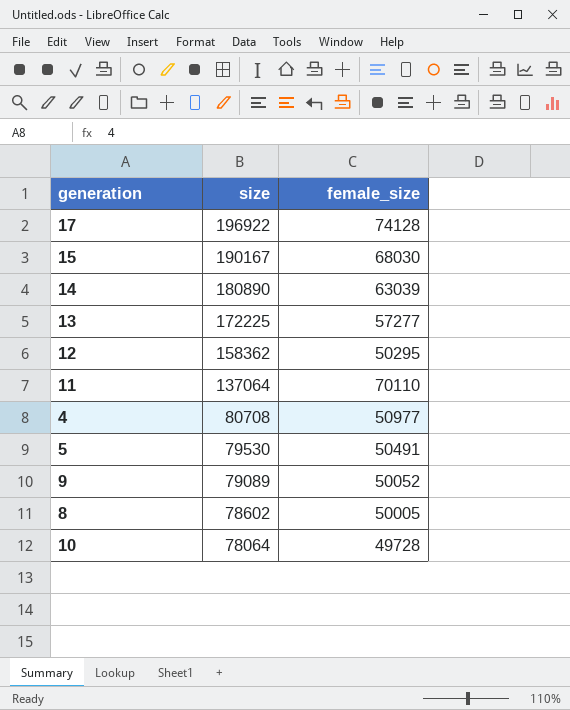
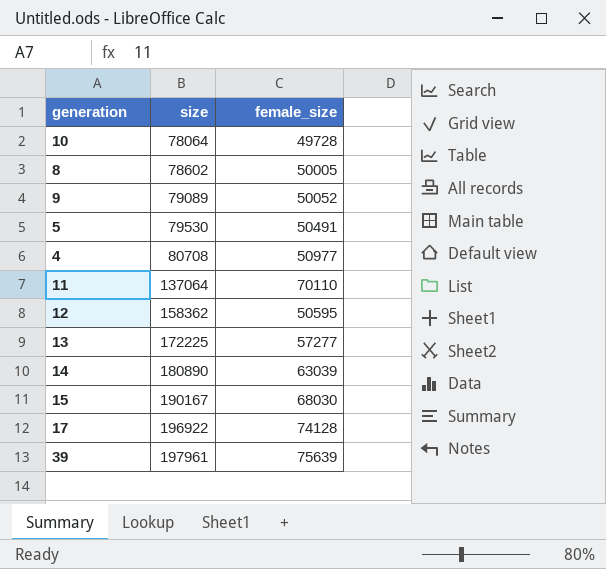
row order: size descending -> size ascending
12 | female_size: 50295 -> 50595
row 39: none -> 197961 | 75639

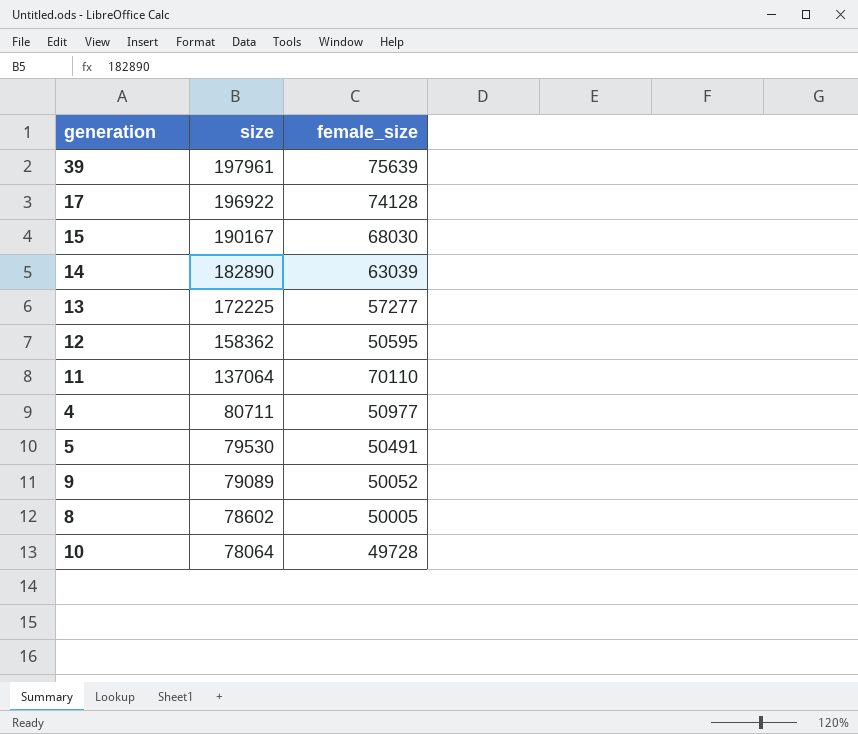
row order: size ascending -> size descending
14 | size: 180890 -> 182890
4 | size: 80708 -> 80711

